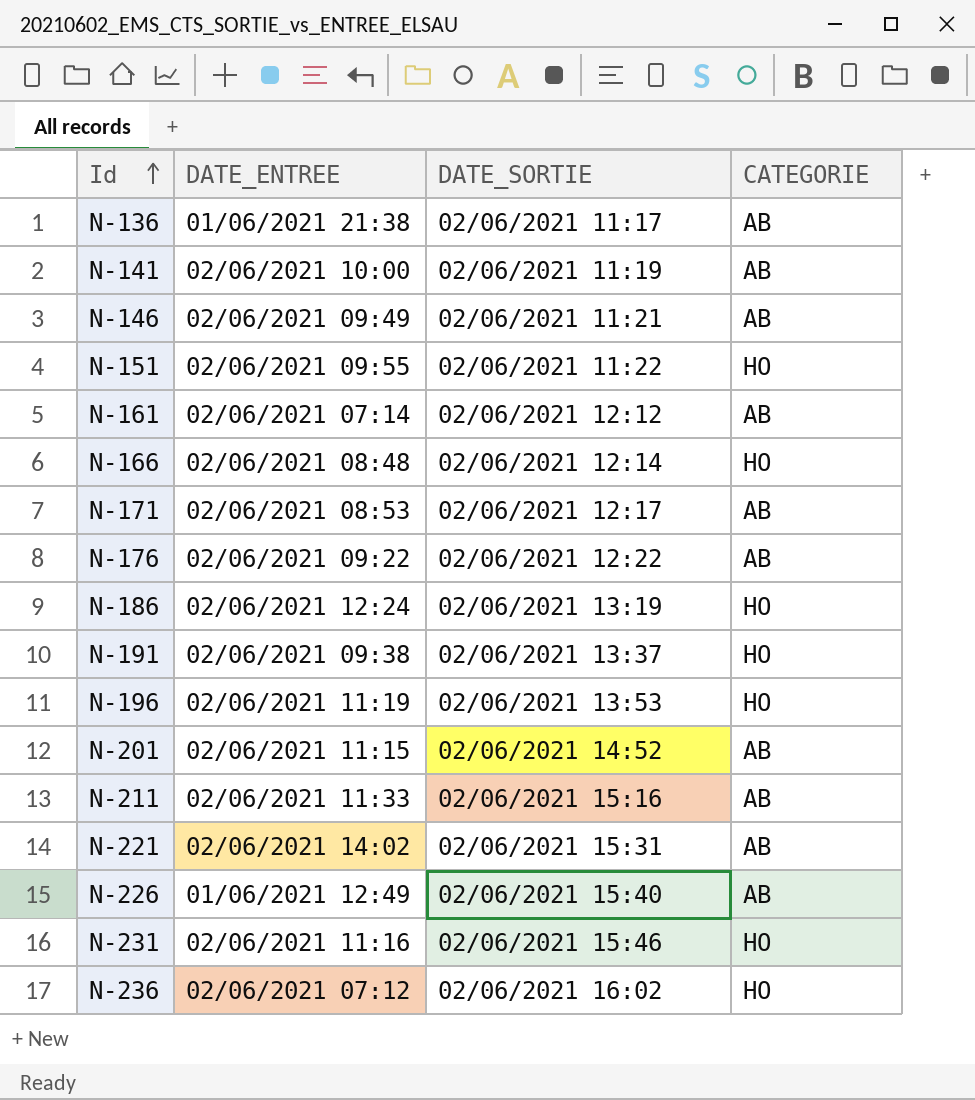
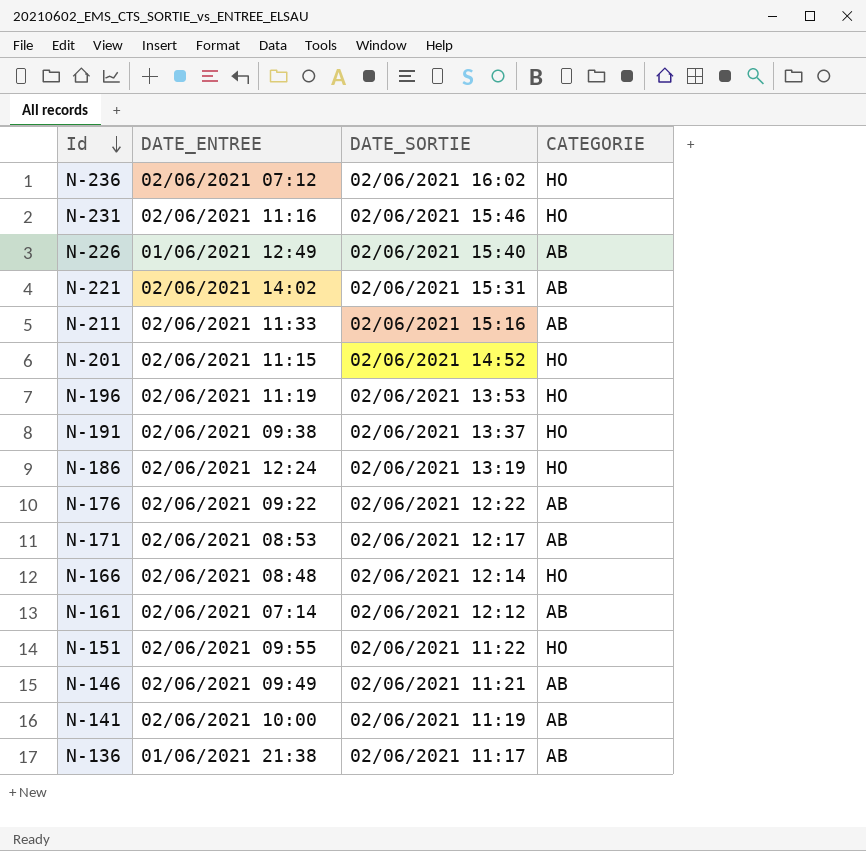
row order: Id ascending -> Id descending
N-201 | CATEGORIE: AB -> HO

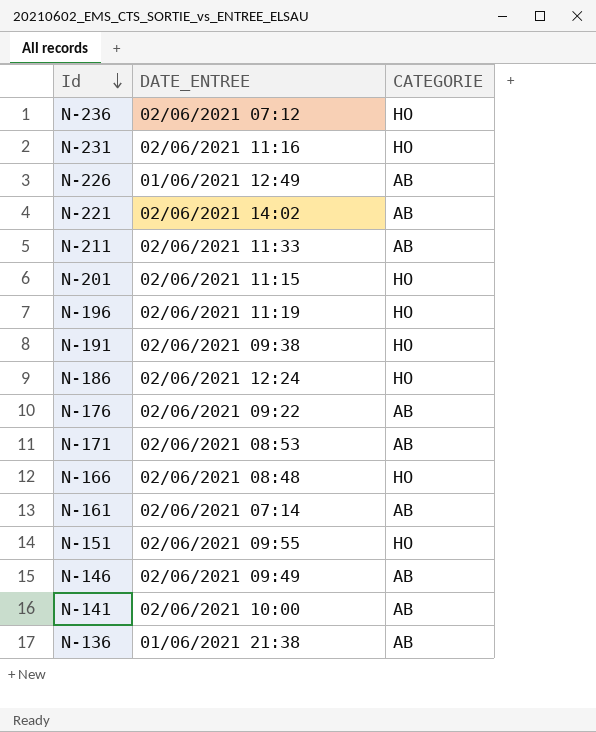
column DATE_SORTIE | position: 3 -> none

